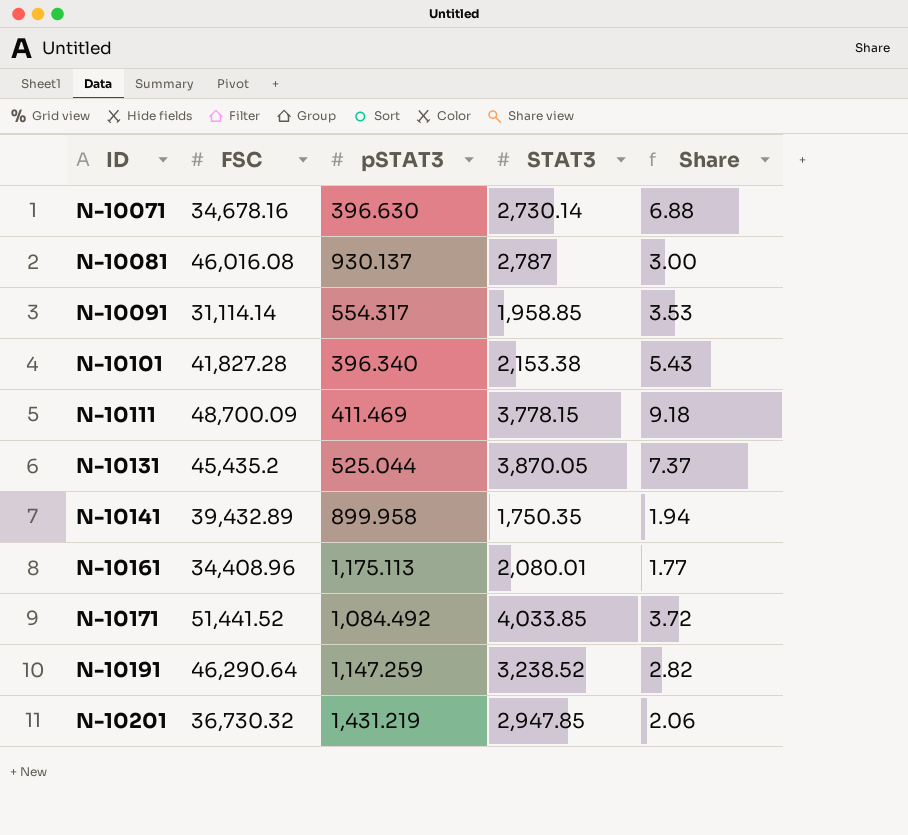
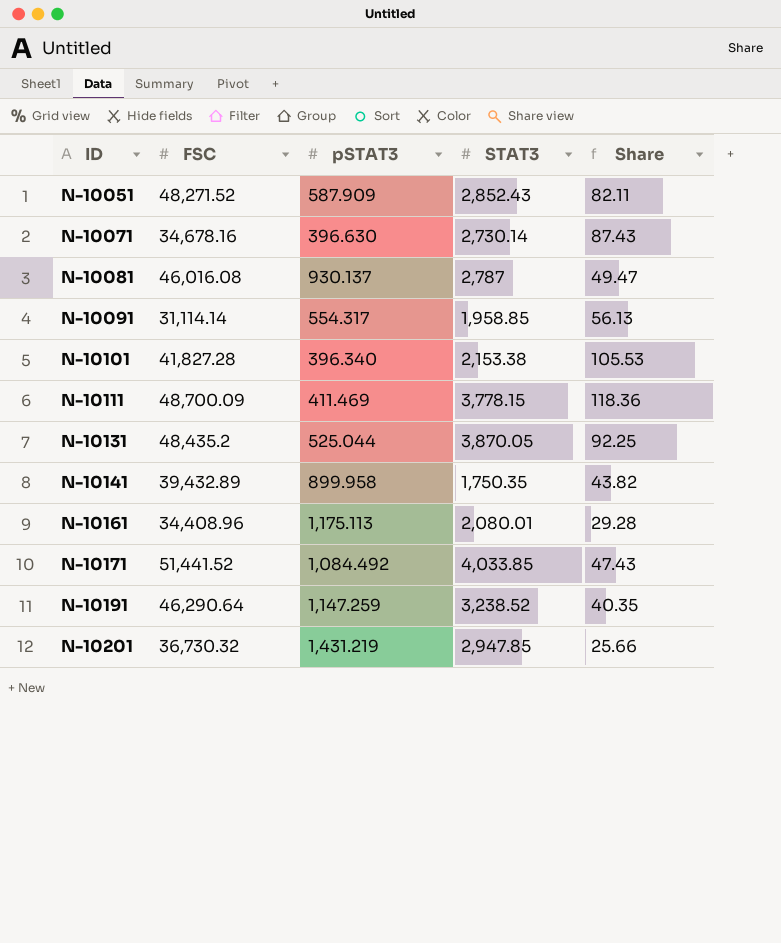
column Share | formula: [STAT3] / [pSTAT3] -> [FSC] / [pSTAT3]
row N-10051: none -> 48,271.52 | 587.909 | 2,852.43 | 82.11
N-10131 | FSC: 45,435.2 -> 48,435.2

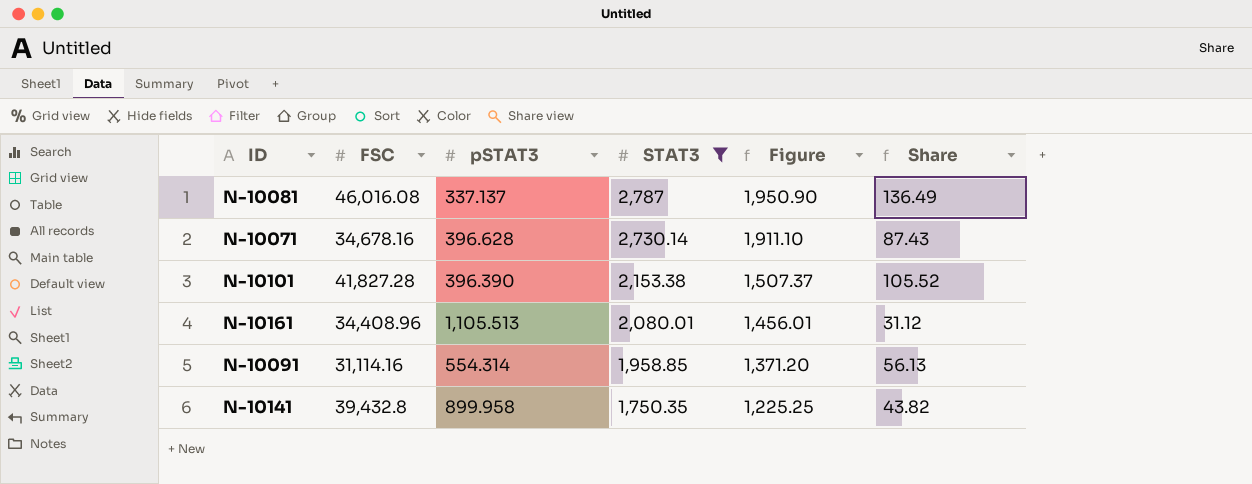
filter: none -> STAT3 <= 2,787
row order: ID ascending -> STAT3 descending
column Figure | formula: none -> [STAT3] * 0.7
N-10081 | pSTAT3: 930.137 -> 337.137
N-10081 | Share: 49.47 -> 136.49
N-10071 | pSTAT3: 396.630 -> 396.628
N-10101 | pSTAT3: 396.340 -> 396.390
N-10101 | Share: 105.53 -> 105.52
N-10161 | pSTAT3: 1,175.113 -> 1,105.513
N-10161 | Share: 29.28 -> 31.12
N-10091 | FSC: 31,114.14 -> 31,114.16
N-10091 | pSTAT3: 554.317 -> 554.314
N-10141 | FSC: 39,432.89 -> 39,432.8

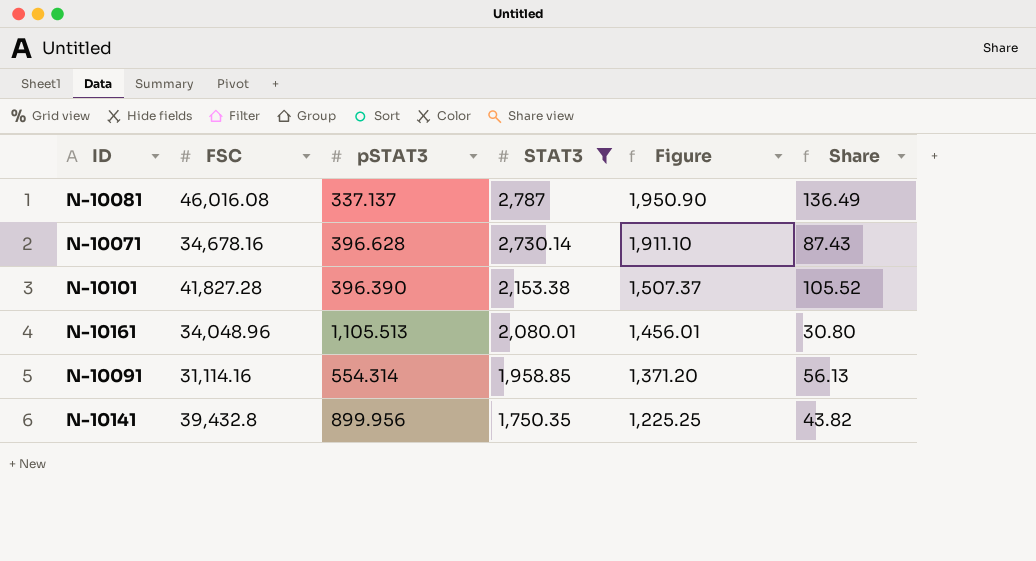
N-10161 | FSC: 34,408.96 -> 34,048.96
N-10161 | Share: 31.12 -> 30.80
N-10141 | pSTAT3: 899.958 -> 899.956

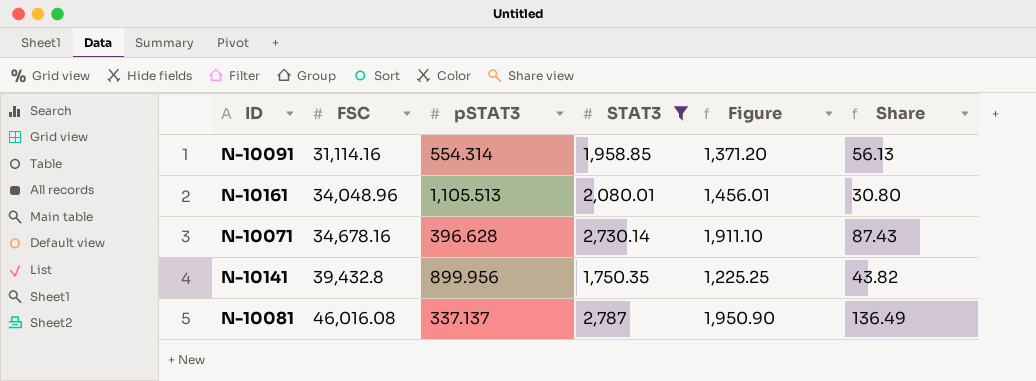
row order: STAT3 descending -> FSC ascending
row N-10101: 41,827.28 | 396.390 | 2,153.38 | 1,507.37 | 105.52 -> none

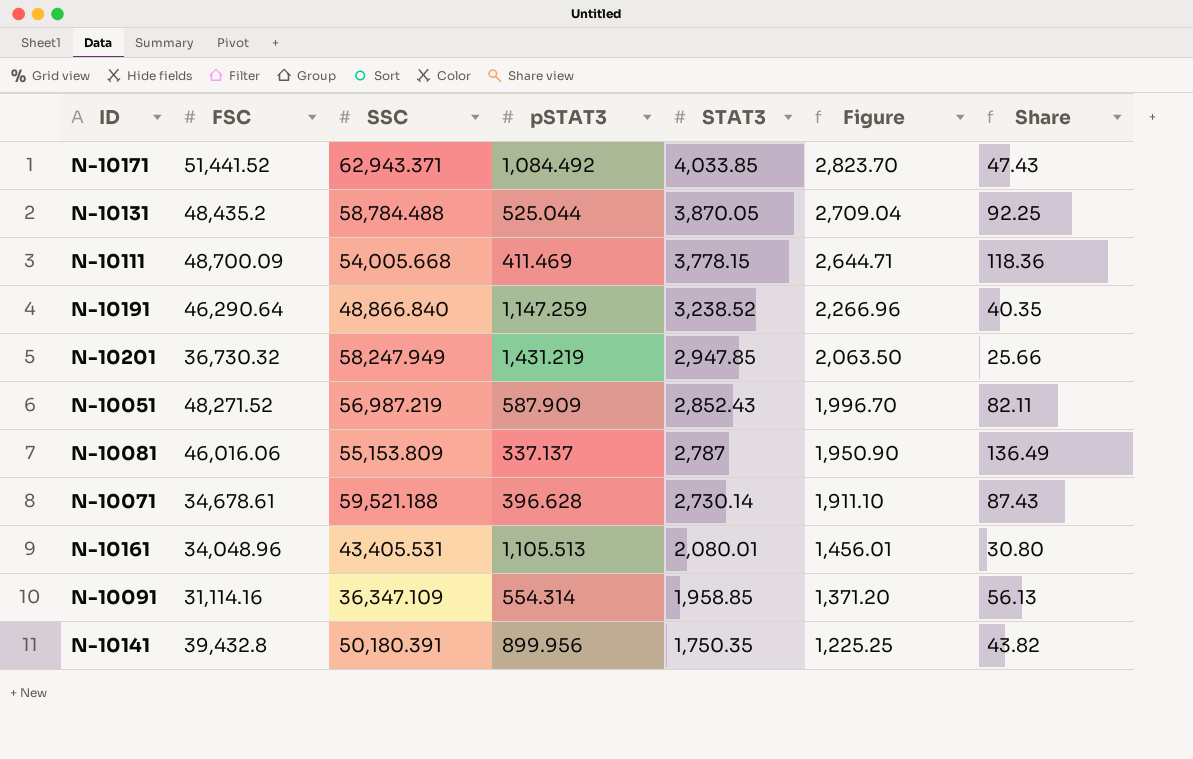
filter: STAT3 <= 2,787 -> none
row order: FSC ascending -> STAT3 descending
column SSC | position: none -> 3
N-10081 | FSC: 46,016.08 -> 46,016.06
N-10071 | FSC: 34,678.16 -> 34,678.61

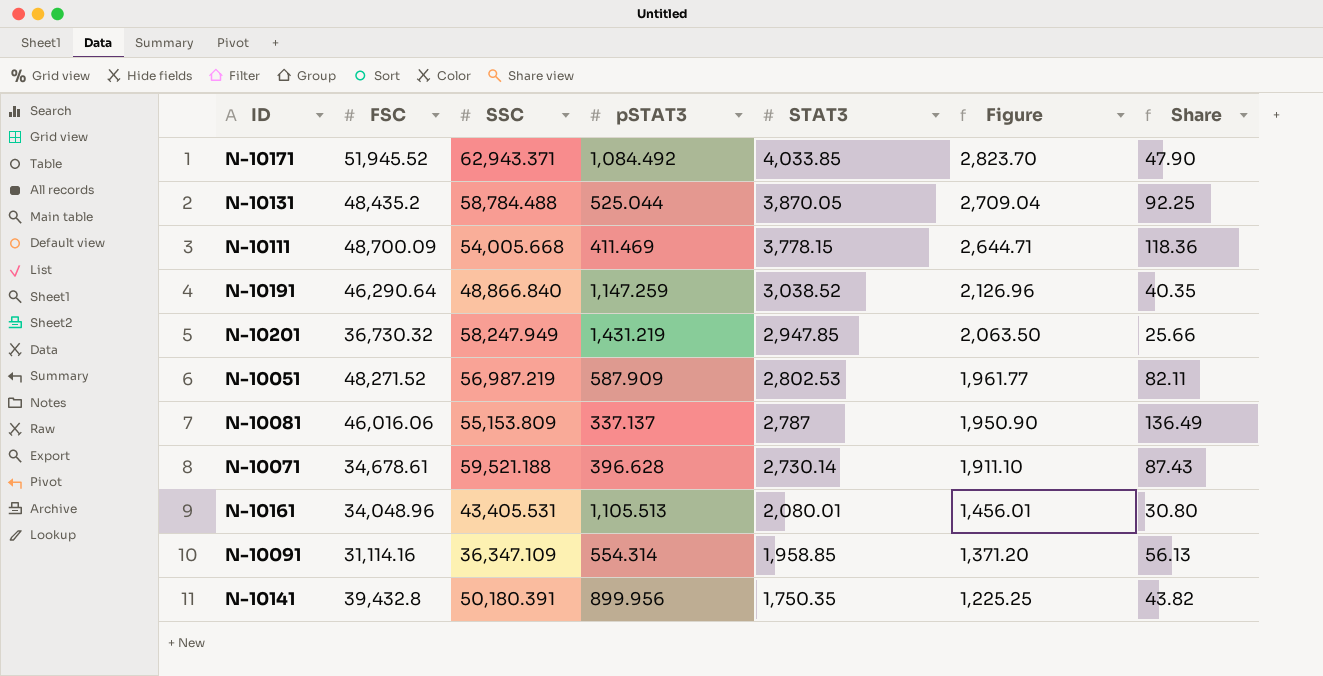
N-10171 | FSC: 51,441.52 -> 51,945.52
N-10171 | Share: 47.43 -> 47.90
N-10191 | STAT3: 3,238.52 -> 3,038.52
N-10191 | Figure: 2,266.96 -> 2,126.96
N-10051 | STAT3: 2,852.43 -> 2,802.53
N-10051 | Figure: 1,996.70 -> 1,961.77

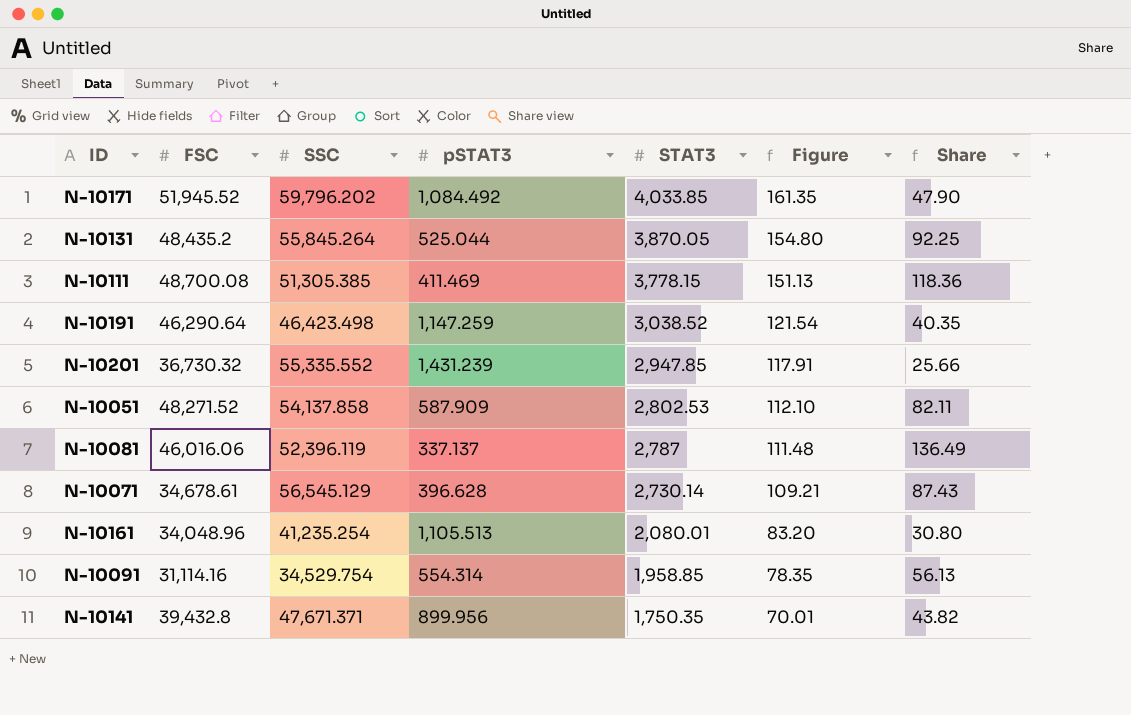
column Figure | formula: [STAT3] * 0.7 -> [STAT3] * 0.04
N-10171 | SSC: 62,943.371 -> 59,796.202
N-10131 | SSC: 58,784.488 -> 55,845.264
N-10111 | FSC: 48,700.09 -> 48,700.08
N-10111 | SSC: 54,005.668 -> 51,305.385
N-10191 | SSC: 48,866.840 -> 46,423.498
N-10201 | SSC: 58,247.949 -> 55,335.552
N-10201 | pSTAT3: 1,431.219 -> 1,431.239
N-10051 | SSC: 56,987.219 -> 54,137.858
N-10081 | SSC: 55,153.809 -> 52,396.119
N-10071 | SSC: 59,521.188 -> 56,545.129
N-10161 | SSC: 43,405.531 -> 41,235.254
N-10091 | SSC: 36,347.109 -> 34,529.754
N-10141 | SSC: 50,180.391 -> 47,671.371

